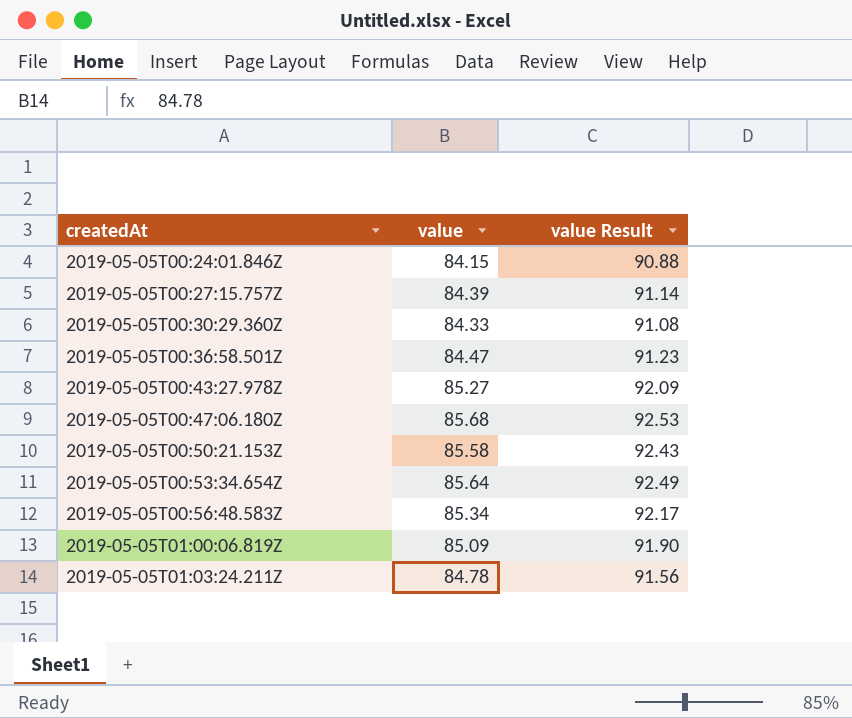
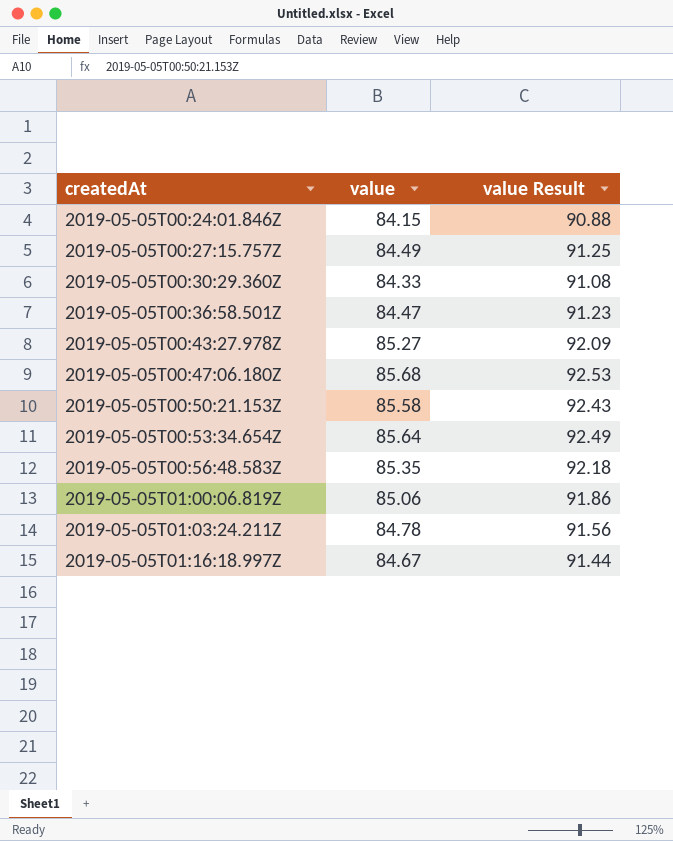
2019-05-05T00:27:15.757Z | value: 84.39 -> 84.49
2019-05-05T00:27:15.757Z | value Result: 91.14 -> 91.25
2019-05-05T00:56:48.583Z | value: 85.34 -> 85.35
2019-05-05T00:56:48.583Z | value Result: 92.17 -> 92.18
2019-05-05T01:00:06.819Z | value: 85.09 -> 85.06
2019-05-05T01:00:06.819Z | value Result: 91.90 -> 91.86
row 2019-05-05T01:16:18.997Z: none -> 84.67 | 91.44

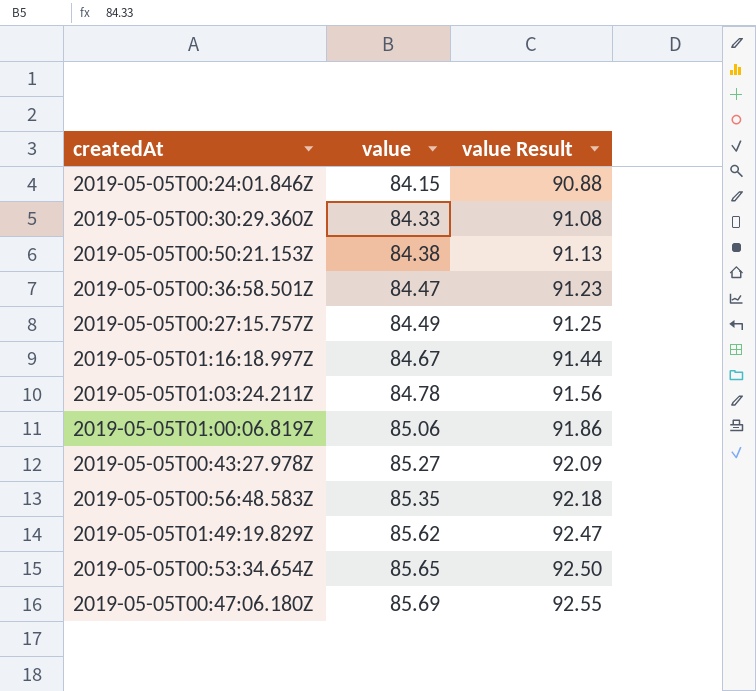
row order: createdAt ascending -> value ascending
2019-05-05T00:50:21.153Z | value: 85.58 -> 84.38
2019-05-05T00:50:21.153Z | value Result: 92.43 -> 91.13
row 2019-05-05T01:49:19.829Z: none -> 85.62 | 92.47
2019-05-05T00:53:34.654Z | value: 85.64 -> 85.65
2019-05-05T00:53:34.654Z | value Result: 92.49 -> 92.50
2019-05-05T00:47:06.180Z | value: 85.68 -> 85.69
2019-05-05T00:47:06.180Z | value Result: 92.53 -> 92.55

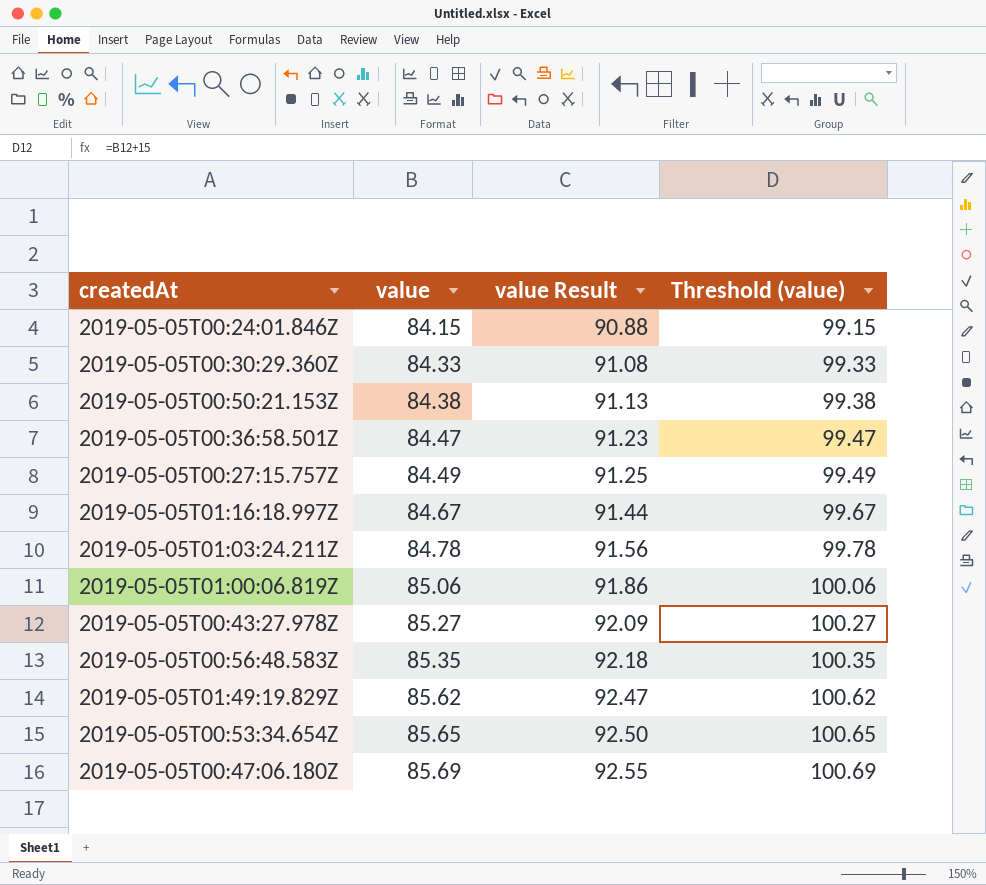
column Threshold (value) | formula: none -> [value] + 15

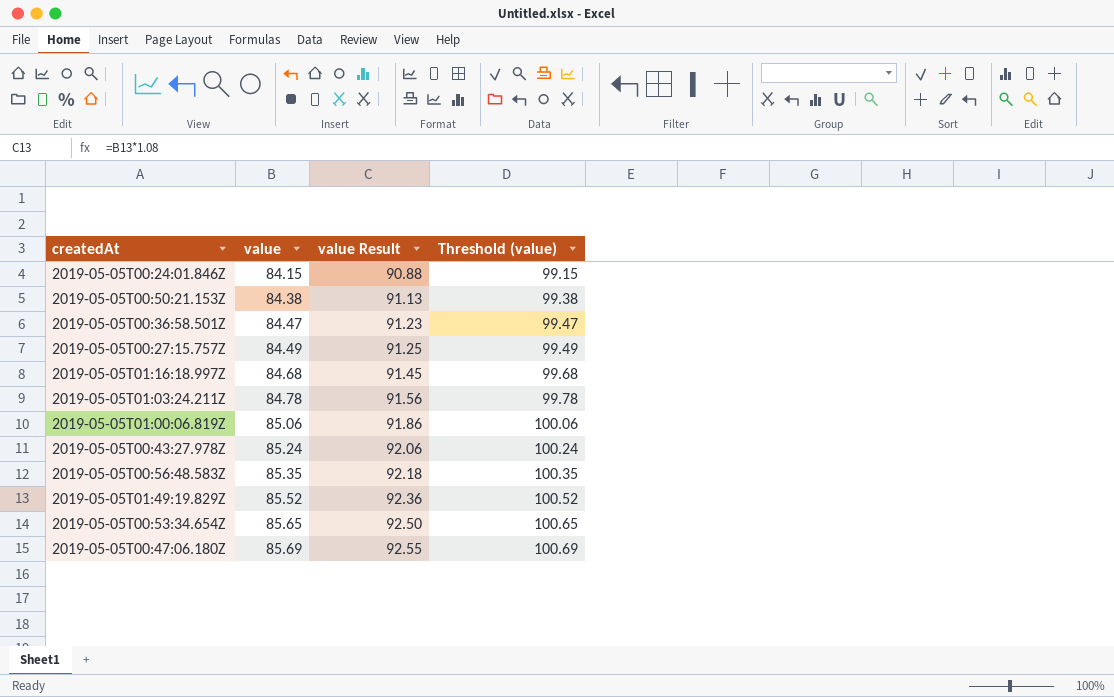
row 2019-05-05T00:30:29.360Z: 84.33 | 91.08 | 99.33 -> none
2019-05-05T01:16:18.997Z | value: 84.67 -> 84.68
2019-05-05T01:16:18.997Z | value Result: 91.44 -> 91.45
2019-05-05T01:16:18.997Z | Threshold (value): 99.67 -> 99.68
2019-05-05T00:43:27.978Z | value: 85.27 -> 85.24
2019-05-05T00:43:27.978Z | value Result: 92.09 -> 92.06
2019-05-05T00:43:27.978Z | Threshold (value): 100.27 -> 100.24
2019-05-05T01:49:19.829Z | value: 85.62 -> 85.52
2019-05-05T01:49:19.829Z | value Result: 92.47 -> 92.36
2019-05-05T01:49:19.829Z | Threshold (value): 100.62 -> 100.52

